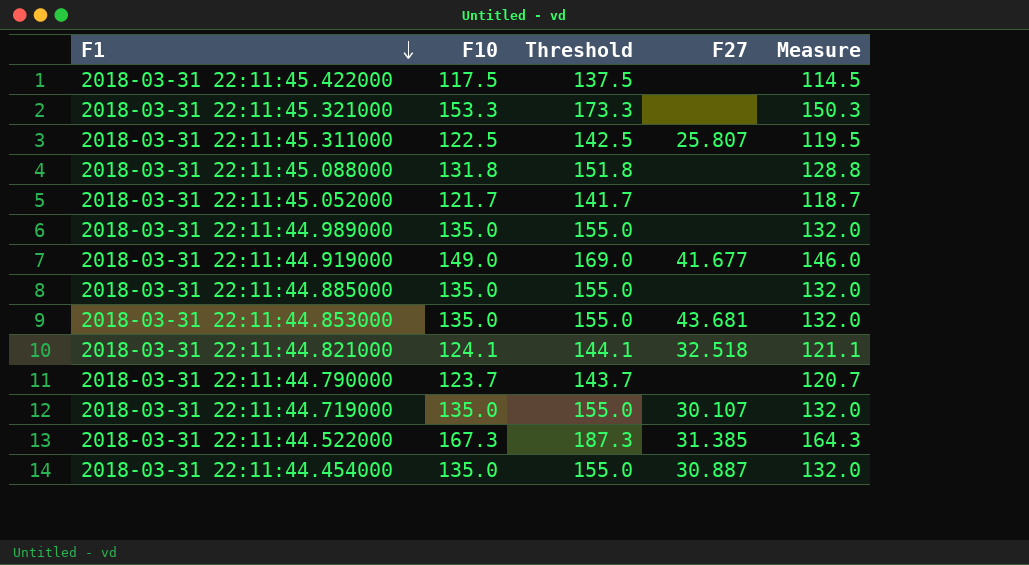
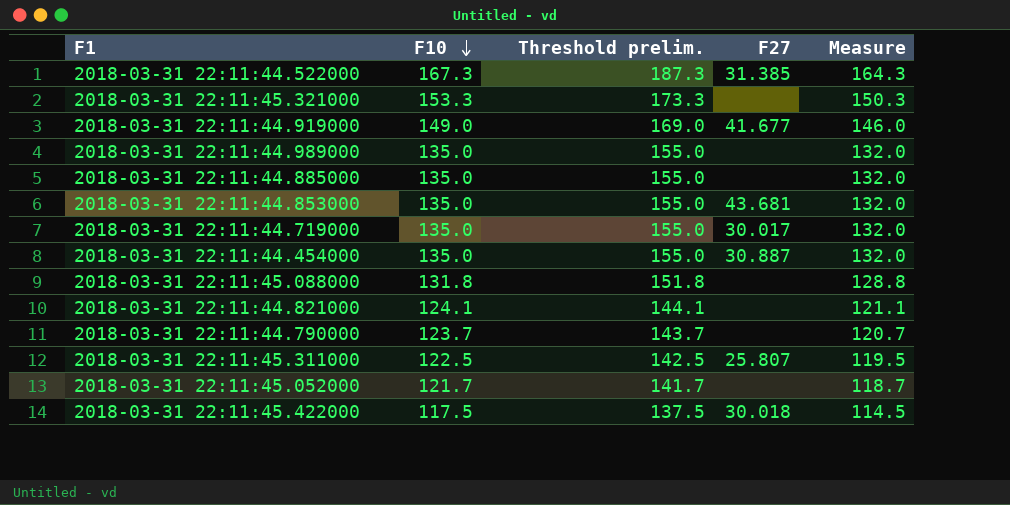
row order: F1 descending -> F10 descending
column name: Threshold -> Threshold prelim.
2018-03-31 22:11:44.719000 | F27: 30.107 -> 30.017
2018-03-31 22:11:44.821000 | F27: 32.518 -> none
2018-03-31 22:11:45.422000 | F27: none -> 30.018

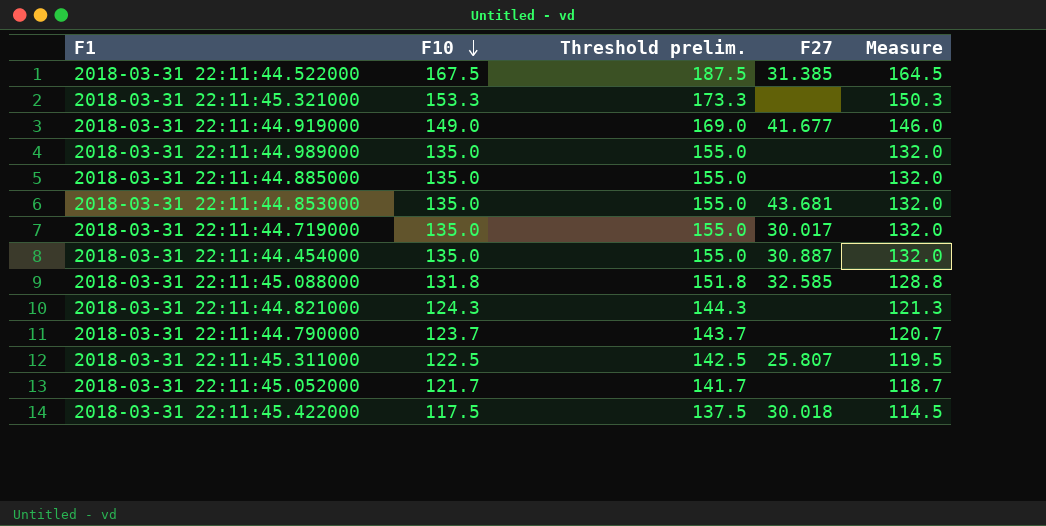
2018-03-31 22:11:44.522000 | F10: 167.3 -> 167.5
2018-03-31 22:11:44.522000 | Threshold prelim.: 187.3 -> 187.5
2018-03-31 22:11:44.522000 | Measure: 164.3 -> 164.5
2018-03-31 22:11:45.088000 | F27: none -> 32.585
2018-03-31 22:11:44.821000 | F10: 124.1 -> 124.3
2018-03-31 22:11:44.821000 | Threshold prelim.: 144.1 -> 144.3
2018-03-31 22:11:44.821000 | Measure: 121.1 -> 121.3

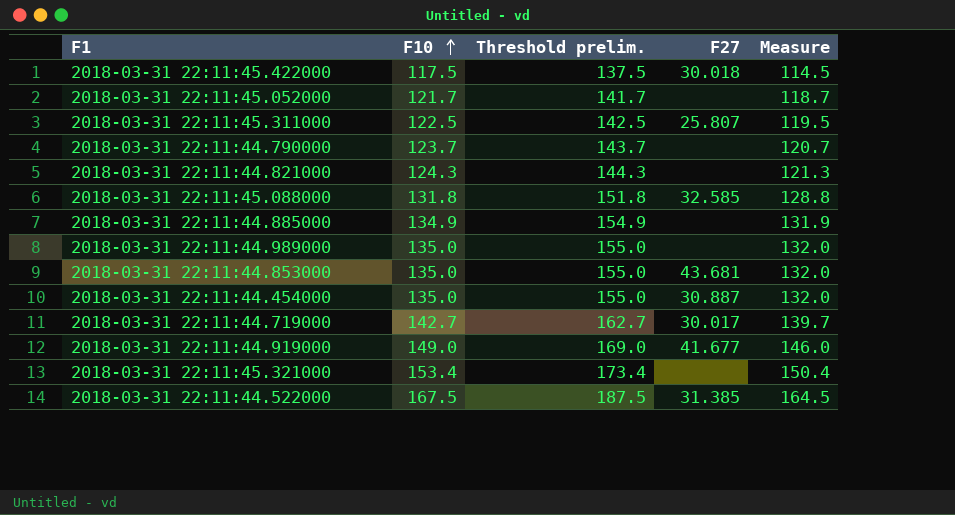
row order: F10 descending -> F10 ascending
2018-03-31 22:11:44.885000 | F10: 135.0 -> 134.9
2018-03-31 22:11:44.885000 | Threshold prelim.: 155.0 -> 154.9
2018-03-31 22:11:44.885000 | Measure: 132.0 -> 131.9
2018-03-31 22:11:44.719000 | F10: 135.0 -> 142.7
2018-03-31 22:11:44.719000 | Threshold prelim.: 155.0 -> 162.7
2018-03-31 22:11:44.719000 | Measure: 132.0 -> 139.7
2018-03-31 22:11:45.321000 | F10: 153.3 -> 153.4
2018-03-31 22:11:45.321000 | Threshold prelim.: 173.3 -> 173.4
2018-03-31 22:11:45.321000 | Measure: 150.3 -> 150.4

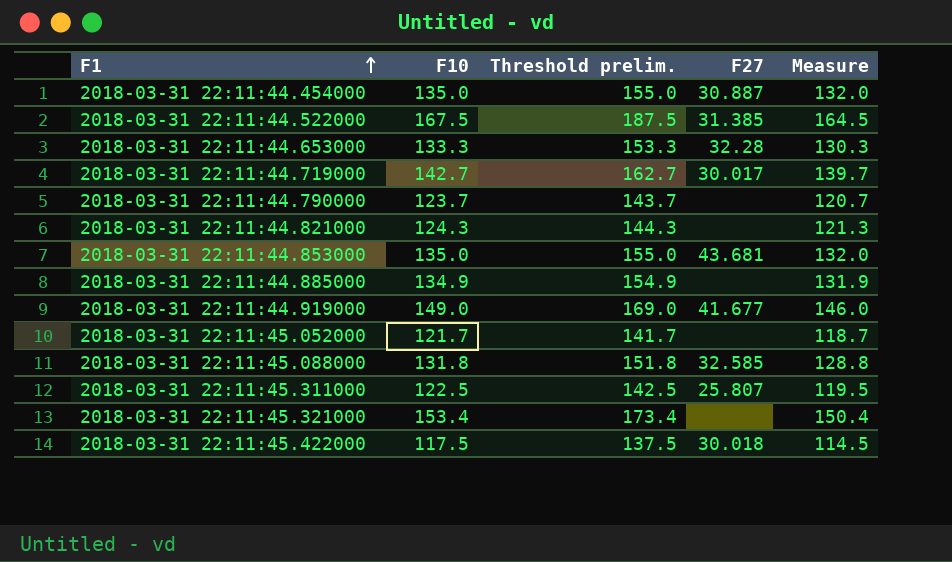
row order: F10 ascending -> F1 ascending
row 2018-03-31 22:11:44.989000: 135.0 | 155.0 | none | 132.0 -> none
row 2018-03-31 22:11:44.653000: none -> 133.3 | 153.3 | 32.28 | 130.3

